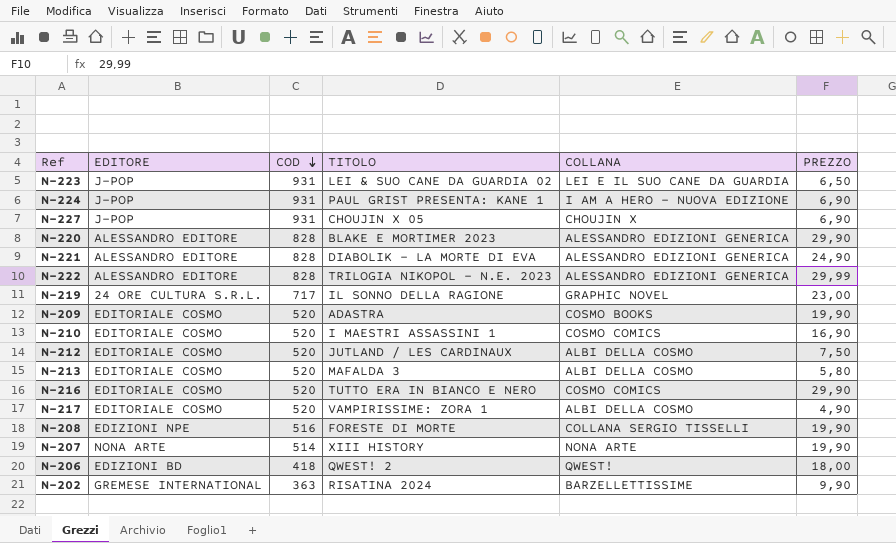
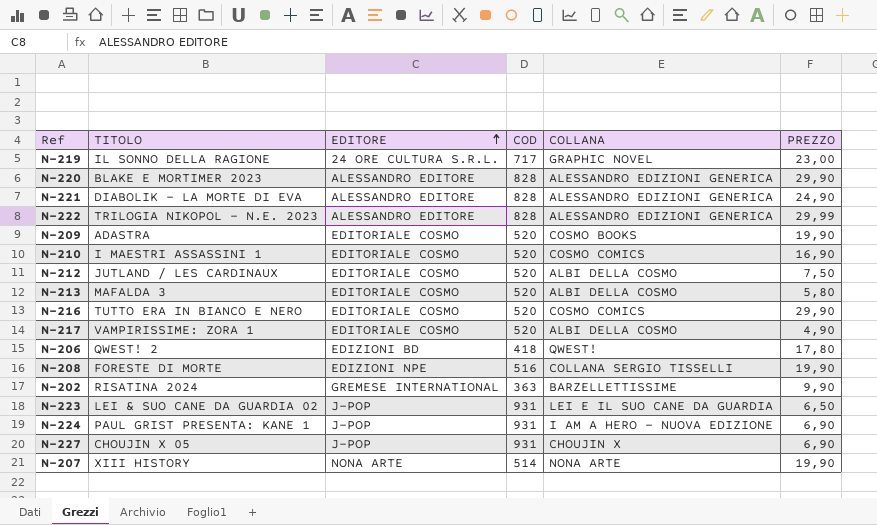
row order: COD descending -> EDITORE ascending
column TITOLO | position: 4 -> 2
N-206 | PREZZO: 18,00 -> 17,80

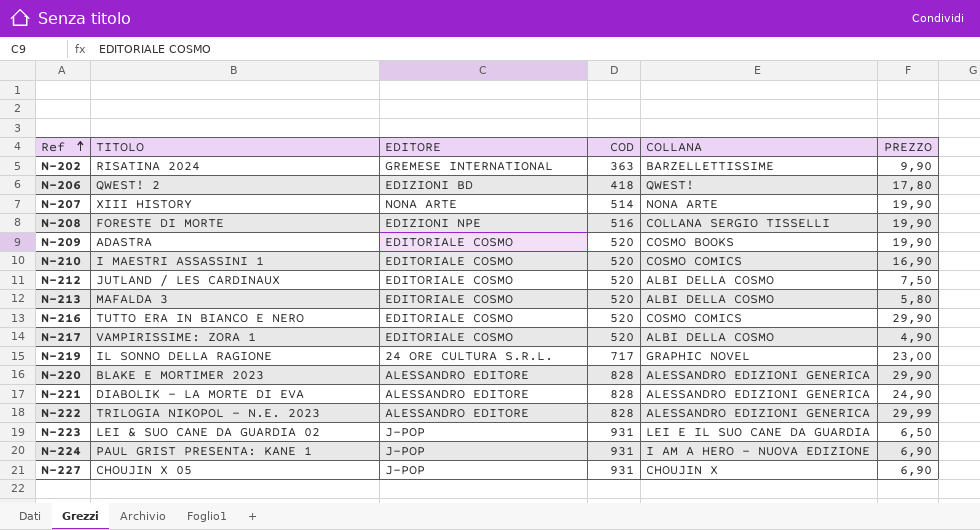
row order: EDITORE ascending -> Ref ascending

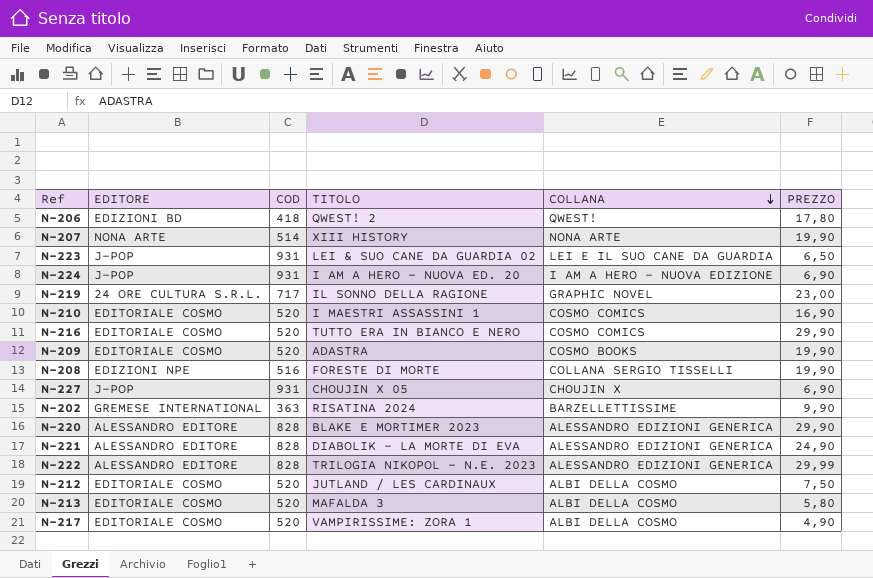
row order: Ref ascending -> COLLANA descending
column TITOLO | position: 2 -> 4
N-224 | TITOLO: PAUL GRIST PRESENTA: KANE 1 -> I AM A HERO - NUOVA ED. 20

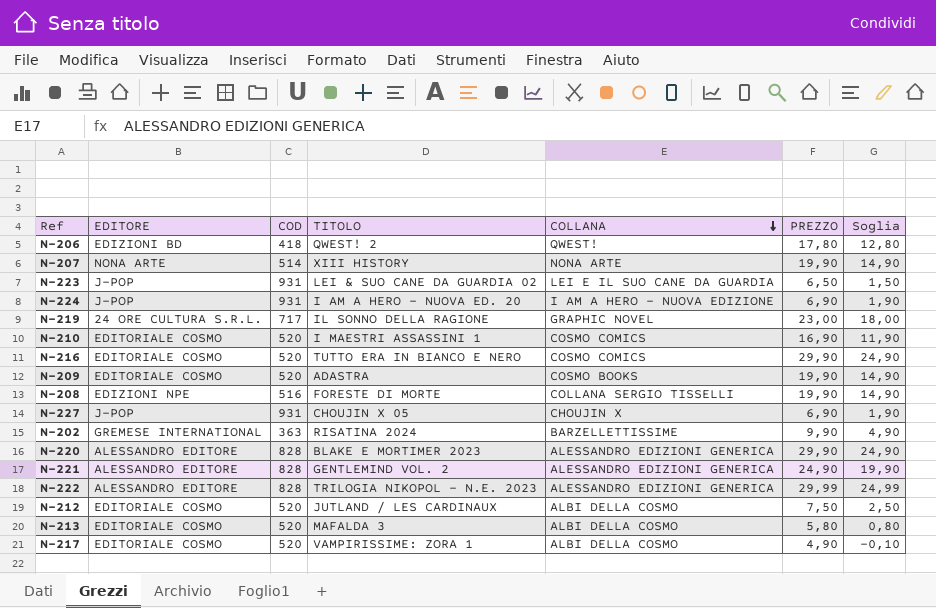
column Soglia | formula: none -> [PREZZO] - 5
N-221 | TITOLO: DIABOLIK - LA MORTE DI EVA -> GENTLEMIND VOL. 2

